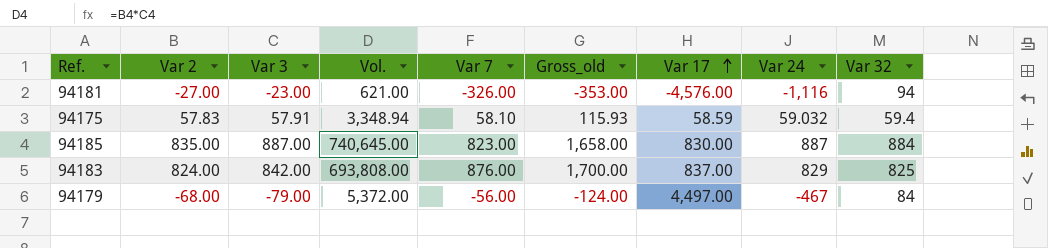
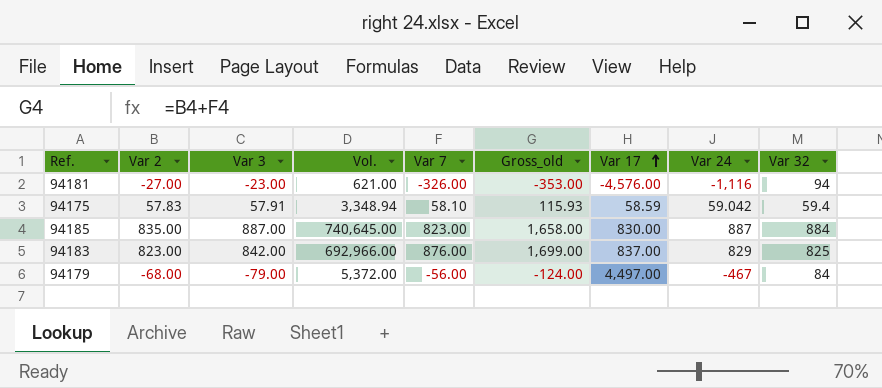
94175 | Var 24: 59.032 -> 59.042
94183 | Var 2: 824.00 -> 823.00
94183 | Vol.: 693,808.00 -> 692,966.00
94183 | Gross_old: 1,700.00 -> 1,699.00

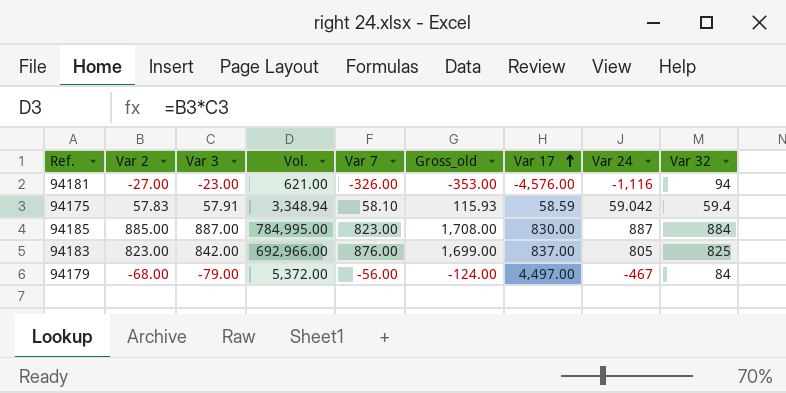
94185 | Var 2: 835.00 -> 885.00
94185 | Vol.: 740,645.00 -> 784,995.00
94185 | Gross_old: 1,658.00 -> 1,708.00
94183 | Var 24: 829 -> 805

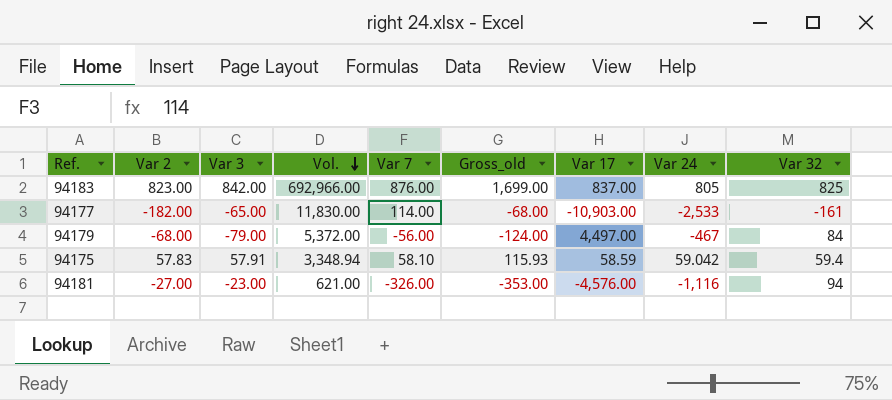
row order: Var 17 ascending -> Vol. descending
row 94185: 885.00 | 887.00 | 784,995.00 | 823.00 | 1,708.00 | 830.00 | 887 | 884 -> none
row 94177: none -> -182.00 | -65.00 | 11,830.00 | 114.00 | -68.00 | -10,903.00 | -2,533 | -161

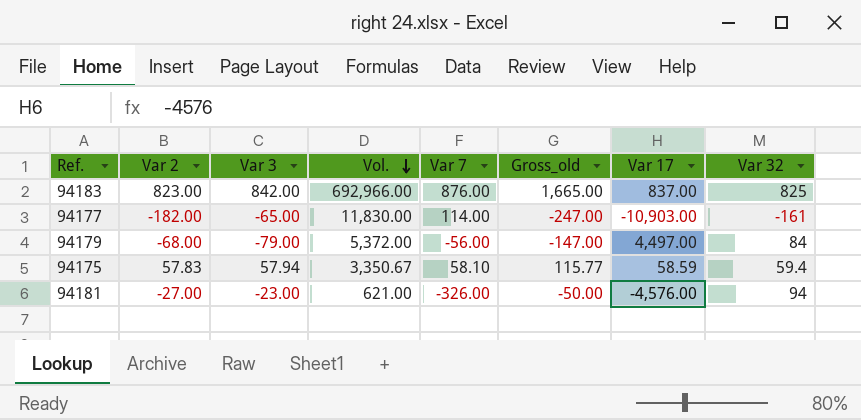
column Var 24 | position: 8 -> none
column Gross_old | formula: [Var 2] + [Var 7] -> [Var 2] + [Var 3]
94175 | Var 3: 57.91 -> 57.94
94175 | Vol.: 3,348.94 -> 3,350.67

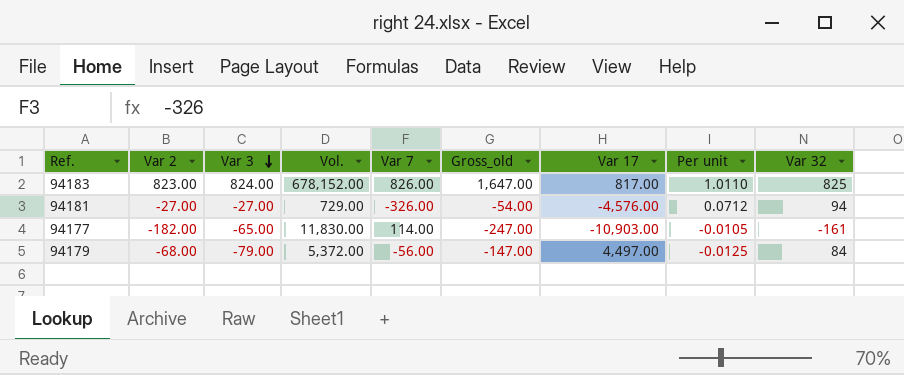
row order: Vol. descending -> Var 3 descending
column Per unit | formula: none -> [Var 7] / [Var 17]
row 94175: 57.83 | 57.94 | 3,350.67 | 58.10 | 115.77 | 58.59 | 59.4 -> none
94183 | Var 3: 842.00 -> 824.00
94183 | Vol.: 692,966.00 -> 678,152.00
94183 | Var 7: 876.00 -> 826.00
94183 | Gross_old: 1,665.00 -> 1,647.00
94183 | Var 17: 837.00 -> 817.00
94181 | Var 3: -23.00 -> -27.00
94181 | Vol.: 621.00 -> 729.00
94181 | Gross_old: -50.00 -> -54.00

